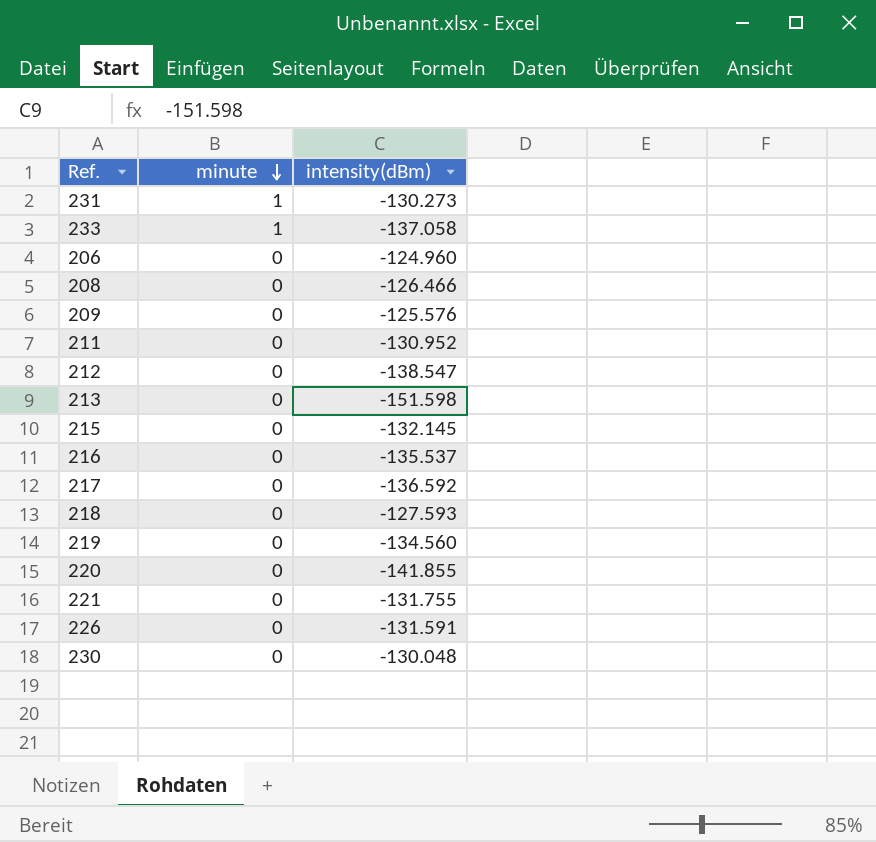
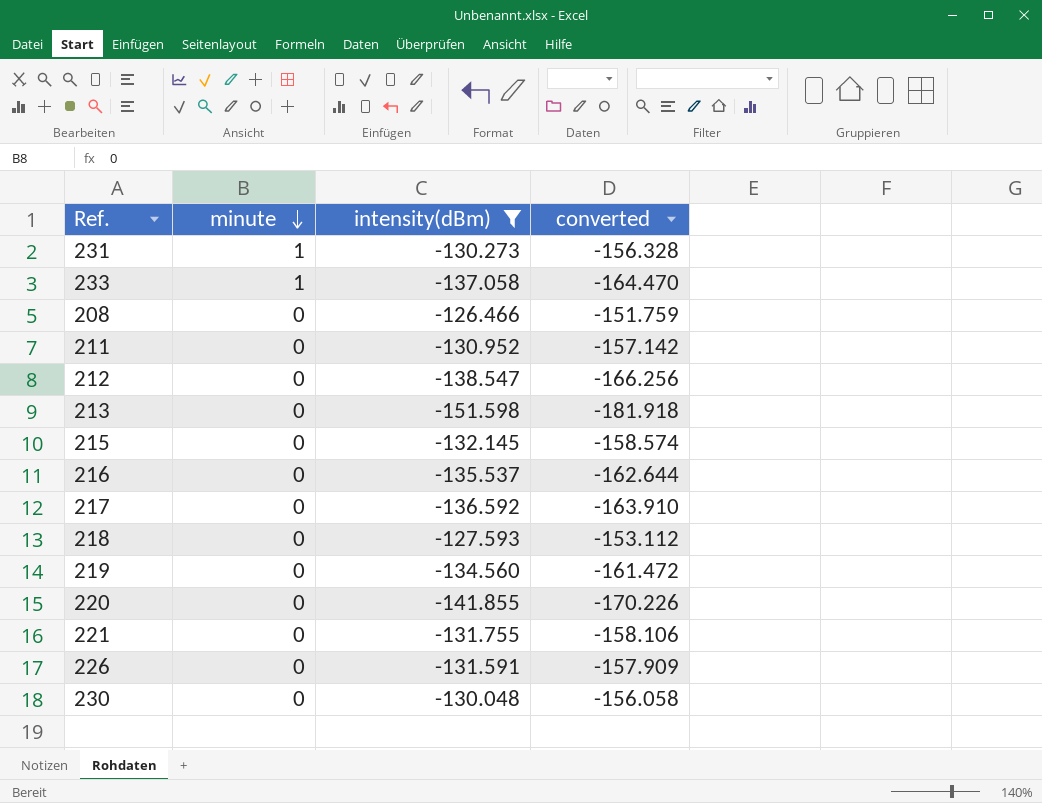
filter: none -> intensity(dBm) <= -126.466
column converted | formula: none -> [intensity(dBm)] * 1.2

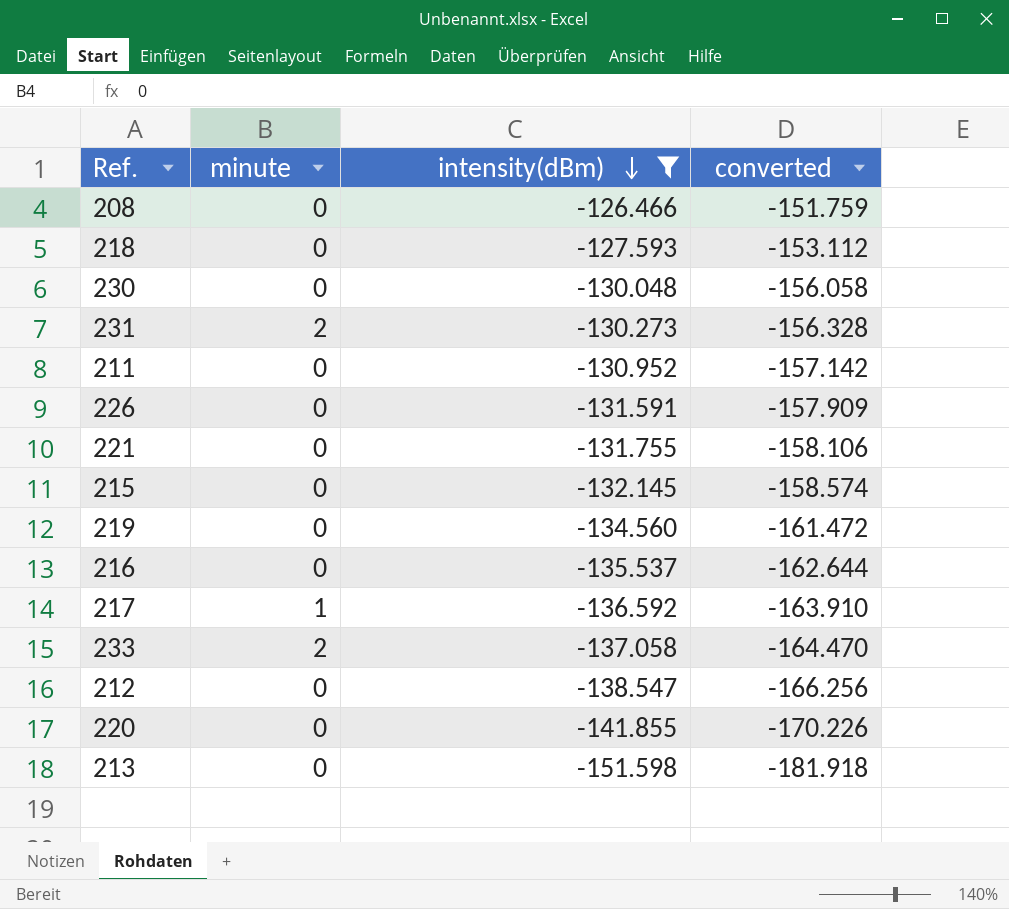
row order: minute descending -> intensity(dBm) descending
231 | minute: 1 -> 2
217 | minute: 0 -> 1
233 | minute: 1 -> 2

